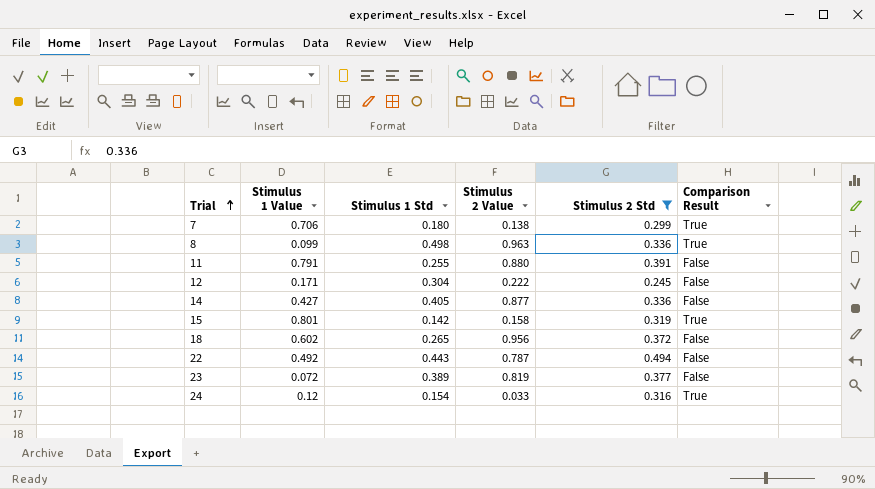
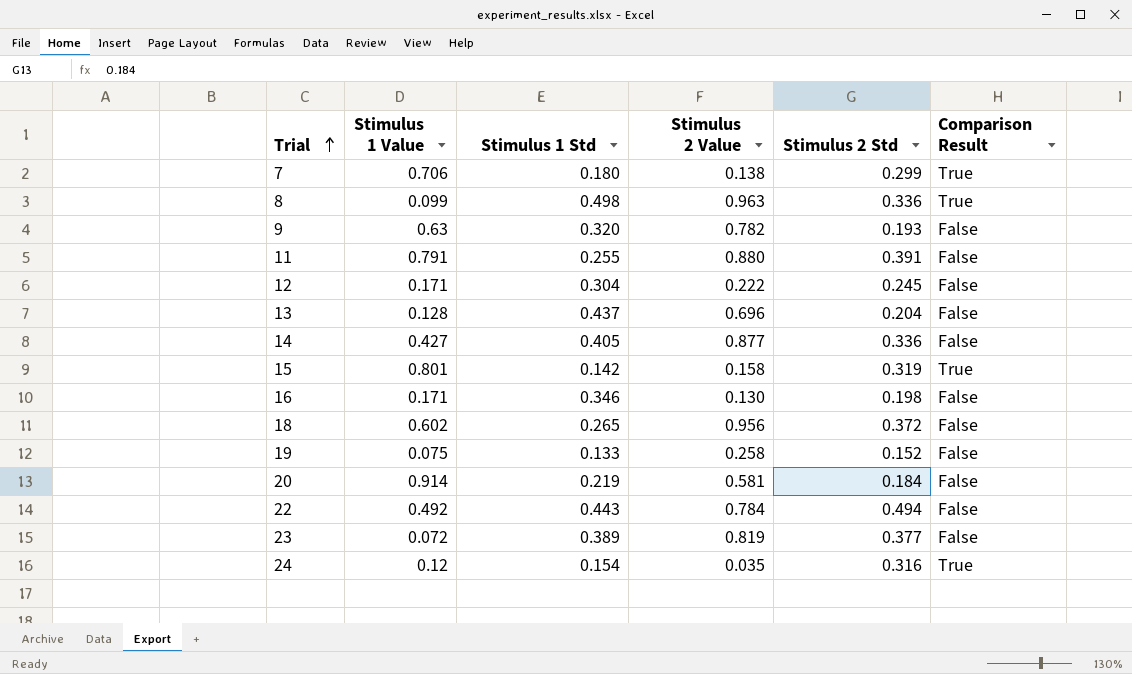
filter: Stimulus 2 Std >= 0.245 -> none
22 | Stimulus 2 Value: 0.787 -> 0.784
24 | Stimulus 2 Value: 0.033 -> 0.035

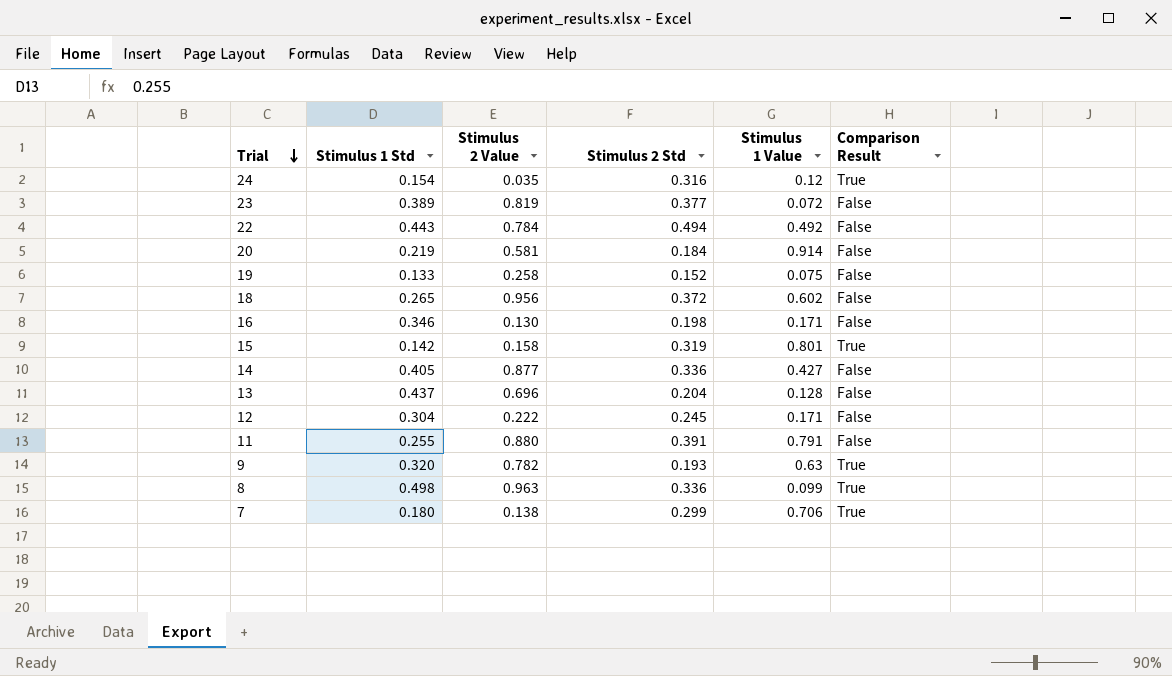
row order: Trial ascending -> Trial descending
column Stimulus 1 Value | position: 2 -> 5
9 | Comparison Result: False -> True

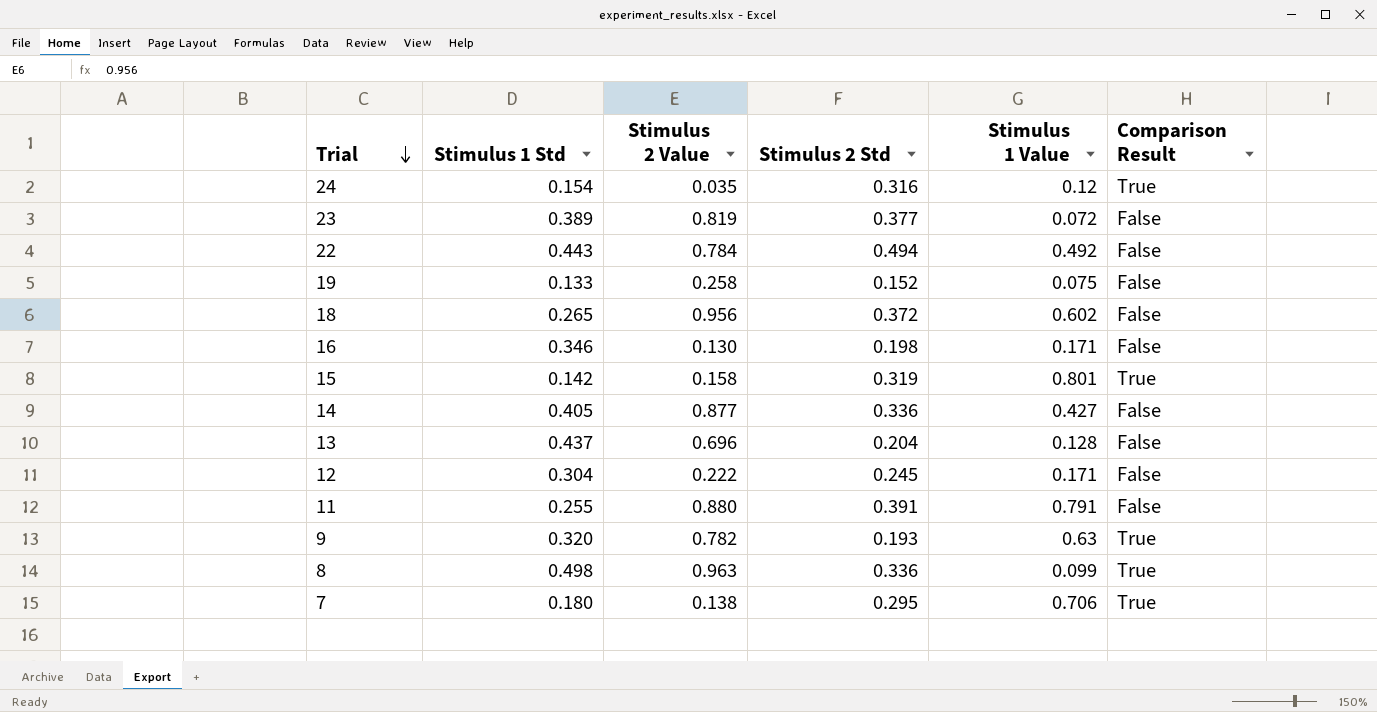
row 20: 0.219 | 0.581 | 0.184 | 0.914 | False -> none
7 | Stimulus 2 Std: 0.299 -> 0.295

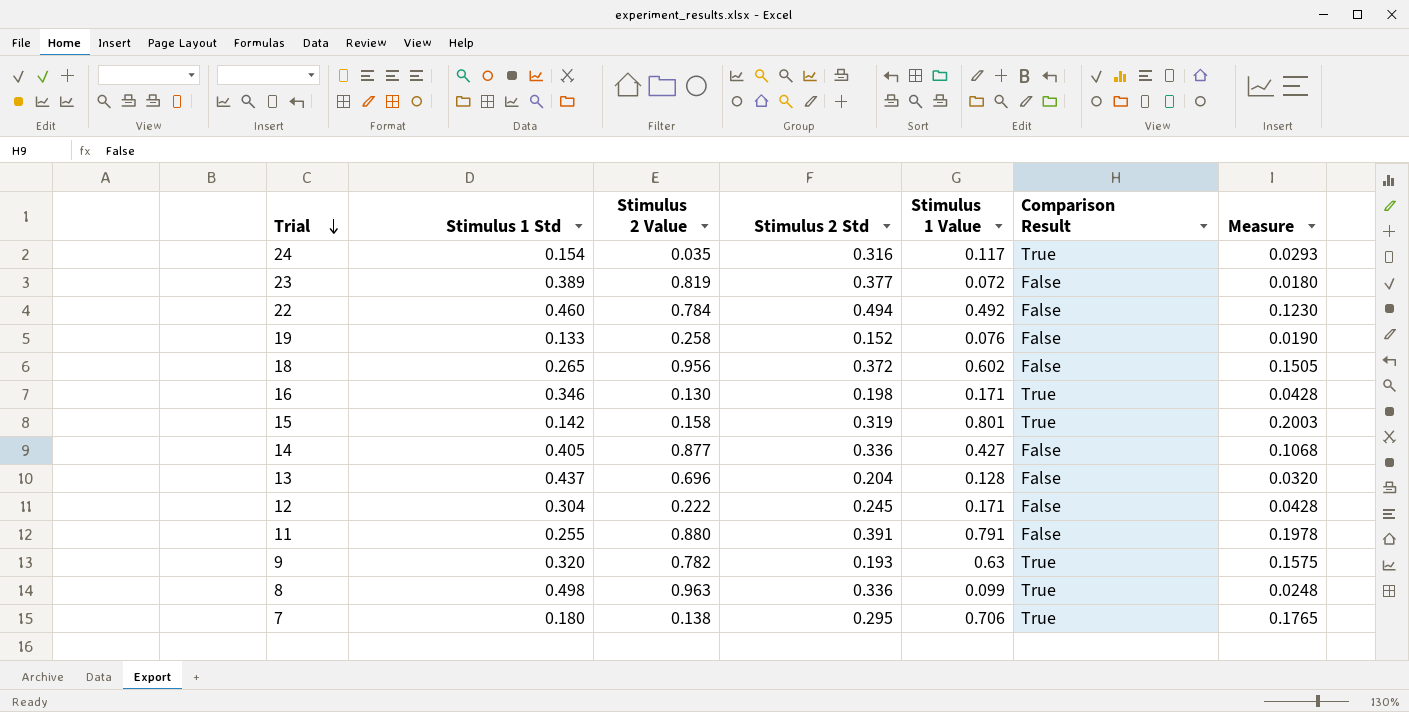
column Measure | formula: none -> [Stimulus 1 Value] * 0.25
24 | Stimulus 1 Value: 0.12 -> 0.117
22 | Stimulus 1 Std: 0.443 -> 0.460
19 | Stimulus 1 Value: 0.075 -> 0.076
16 | Comparison Result: False -> True

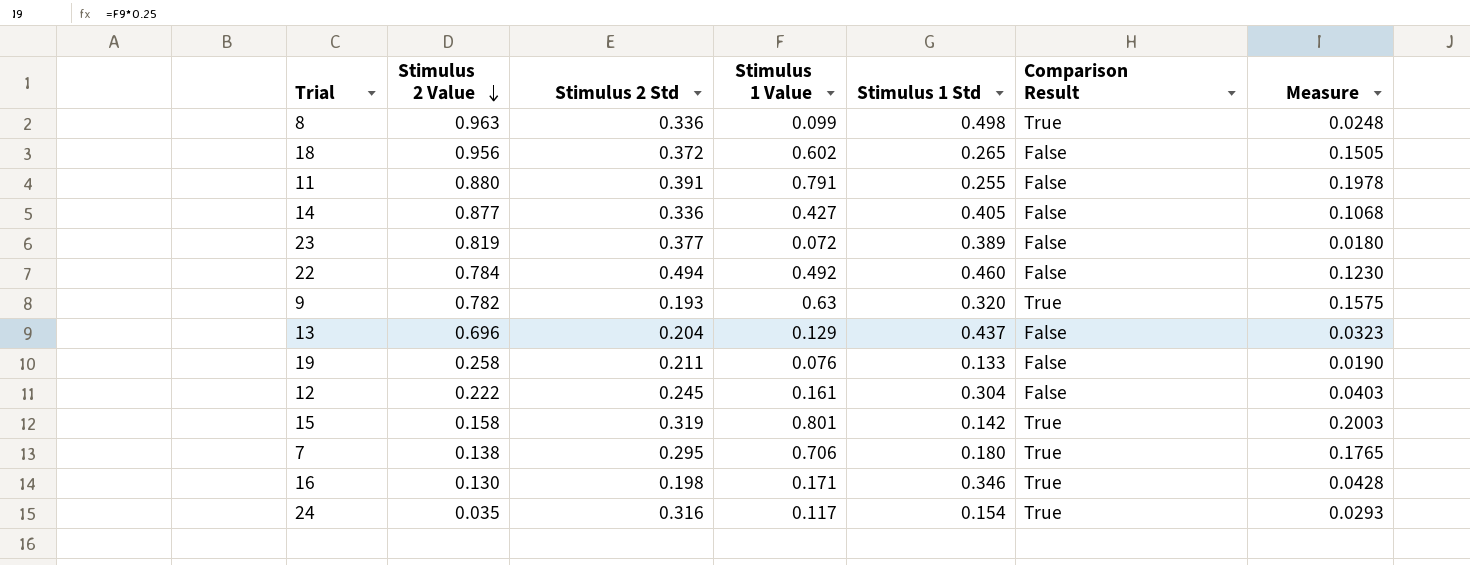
row order: Trial descending -> Stimulus 2 Value descending
column Stimulus 1 Std | position: 2 -> 5
13 | Stimulus 1 Value: 0.128 -> 0.129
13 | Measure: 0.0320 -> 0.0323
19 | Stimulus 2 Std: 0.152 -> 0.211
12 | Stimulus 1 Value: 0.171 -> 0.161
12 | Measure: 0.0428 -> 0.0403

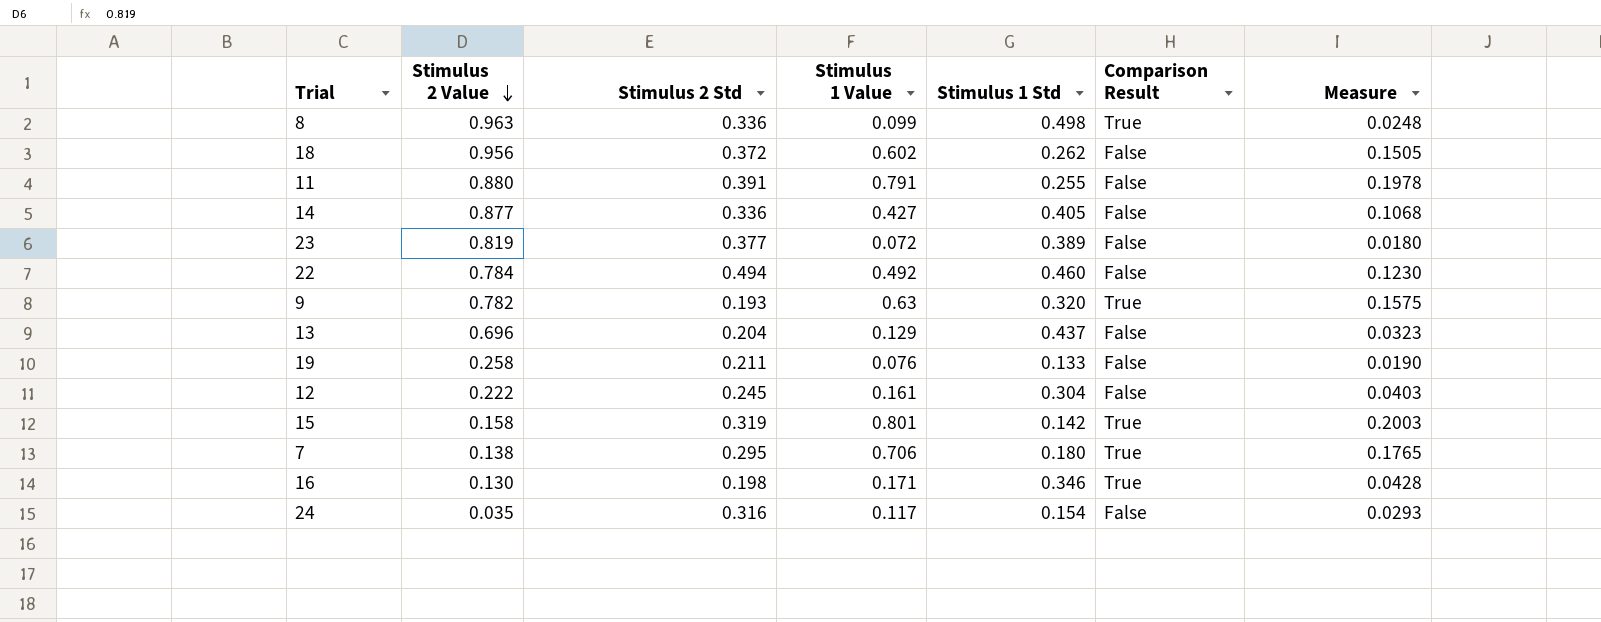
18 | Stimulus 1 Std: 0.265 -> 0.262
24 | Comparison Result: True -> False

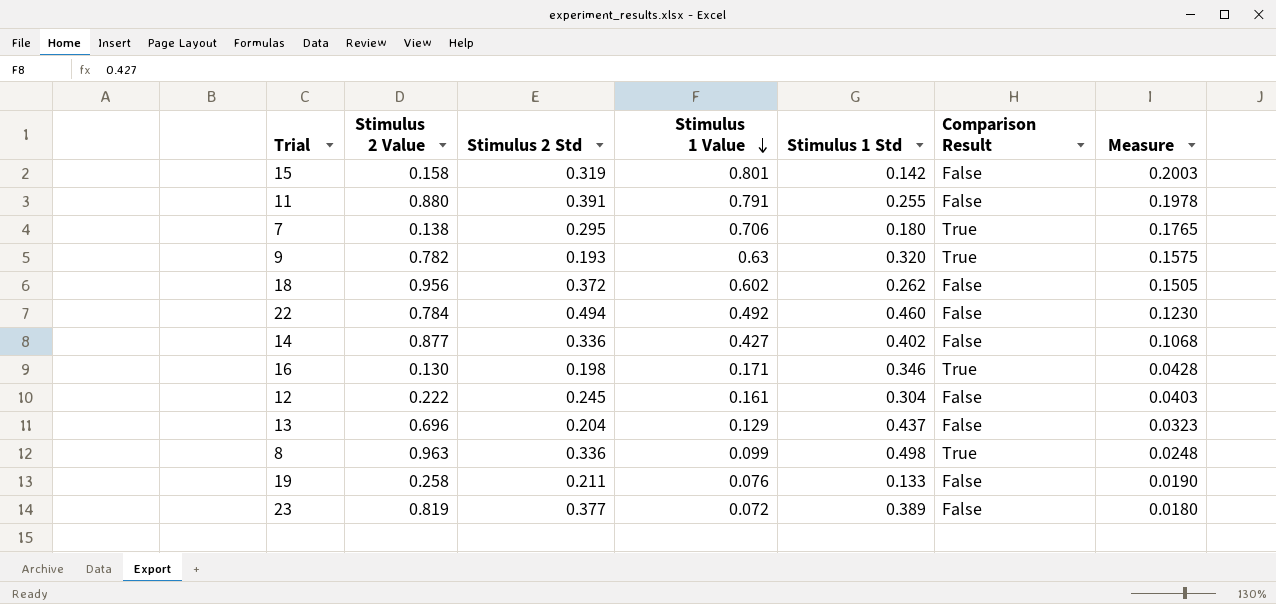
row order: Stimulus 2 Value descending -> Stimulus 1 Value descending
row 24: 0.035 | 0.316 | 0.117 | 0.154 | False | 0.0293 -> none
15 | Comparison Result: True -> False
14 | Stimulus 1 Std: 0.405 -> 0.402

